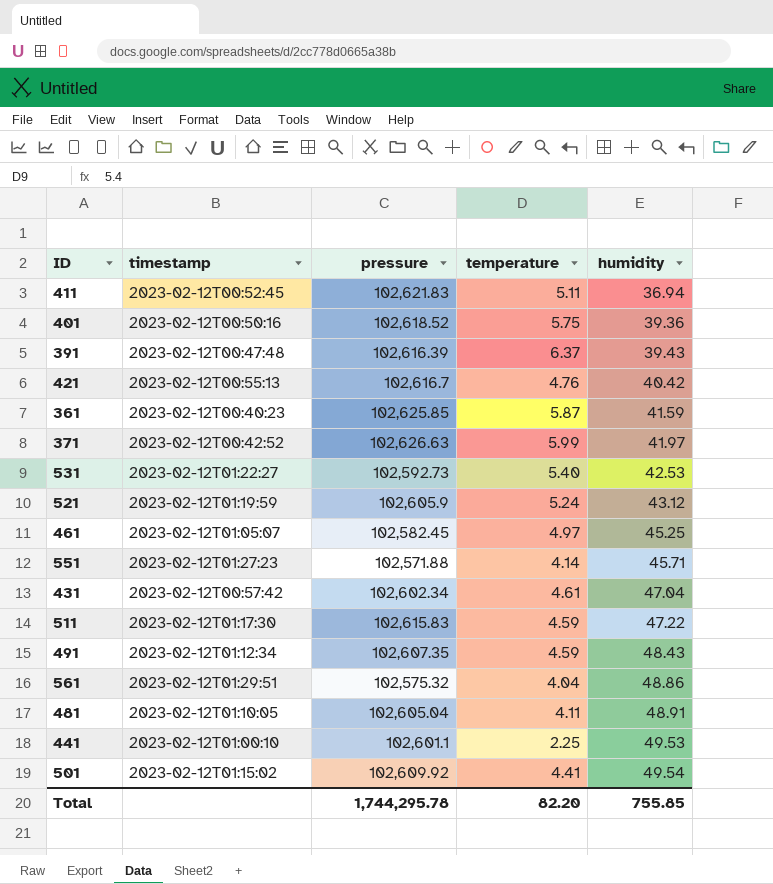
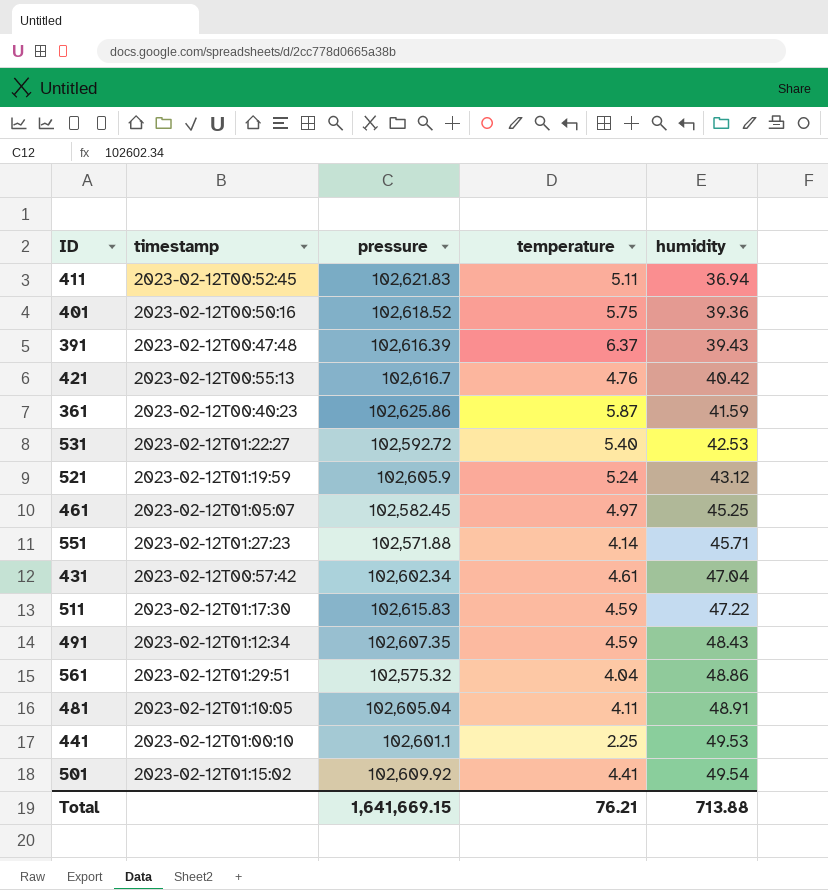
row 371: 2023-02-12T00:42:52 | 102,626.63 | 5.99 | 41.97 -> none
361 | pressure: 102,625.85 -> 102,625.86
531 | pressure: 102,592.73 -> 102,592.72
Total | pressure: 1,744,295.78 -> 1,641,669.15
Total | temperature: 82.20 -> 76.21
Total | humidity: 755.85 -> 713.88

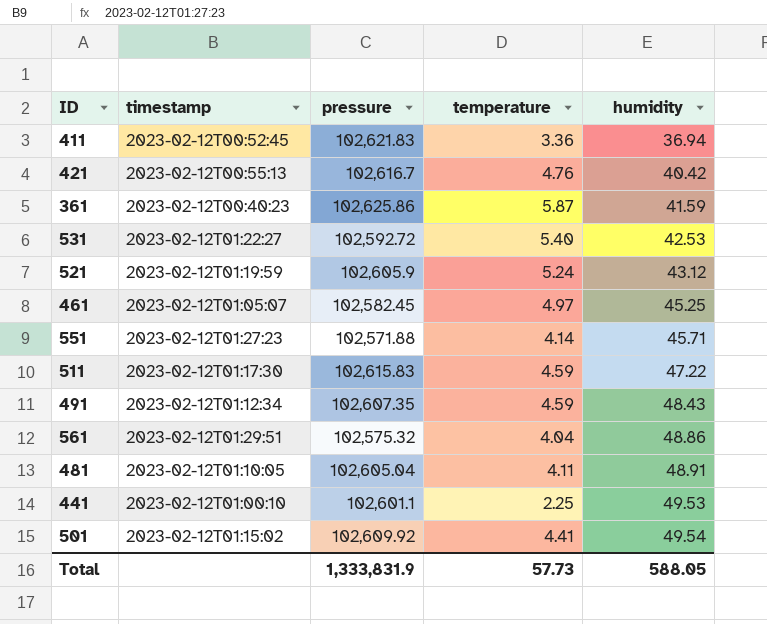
row 401: 2023-02-12T00:50:16 | 102,618.52 | 5.75 | 39.36 -> none
row 391: 2023-02-12T00:47:48 | 102,616.39 | 6.37 | 39.43 -> none
row 431: 2023-02-12T00:57:42 | 102,602.34 | 4.61 | 47.04 -> none
411 | temperature: 5.11 -> 3.36
Total | pressure: 1,641,669.15 -> 1,333,831.9
Total | temperature: 76.21 -> 57.73
Total | humidity: 713.88 -> 588.05

